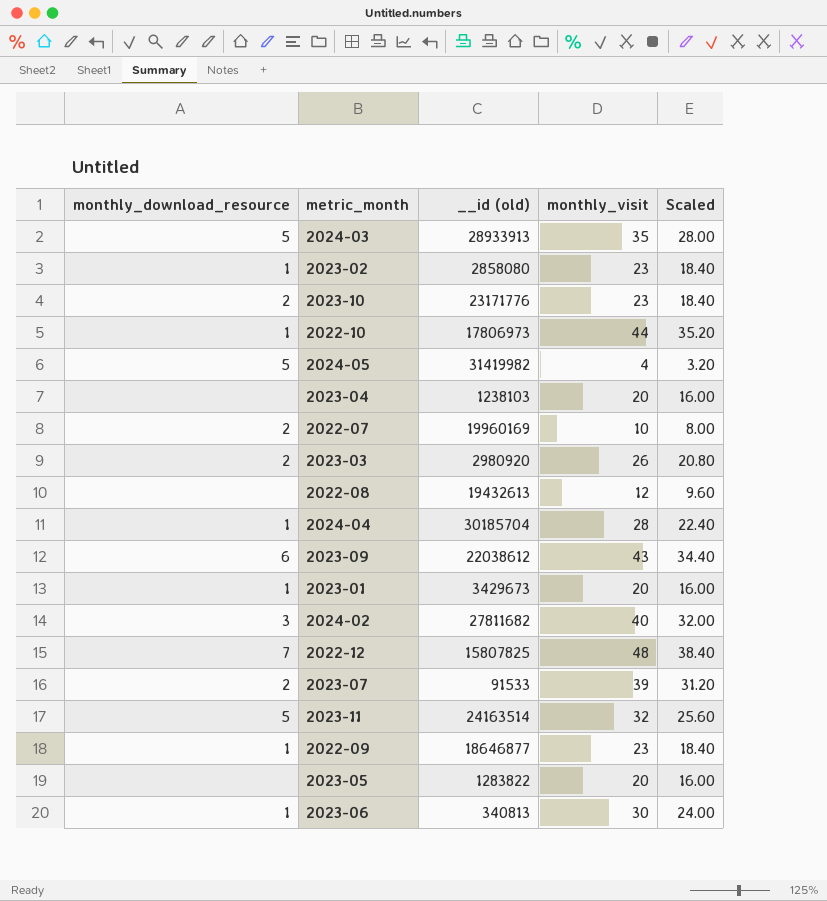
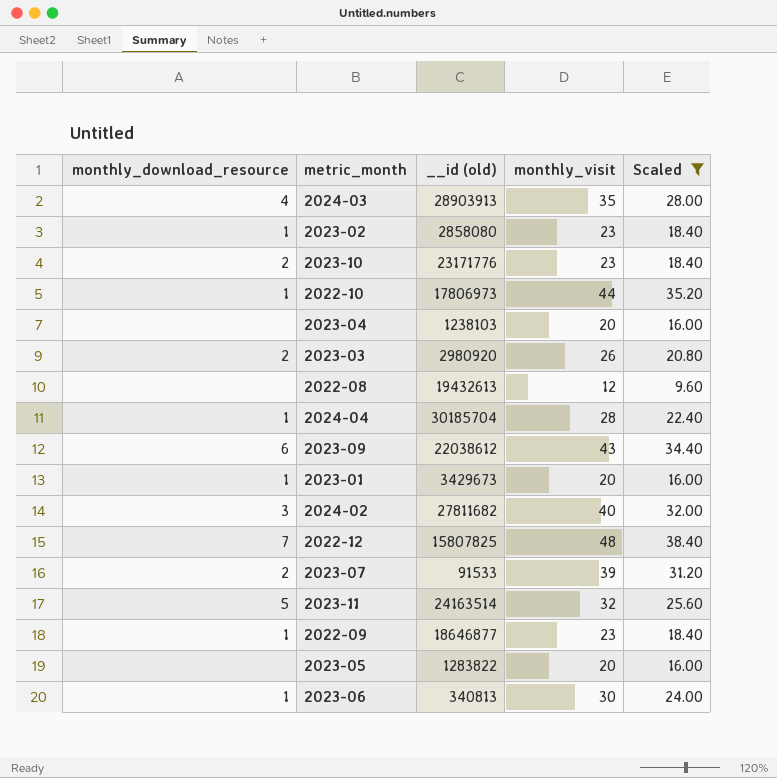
filter: none -> Scaled >= 9.60
2024-03 | monthly_download_resource: 5 -> 4
2024-03 | __id (old): 28933913 -> 28903913

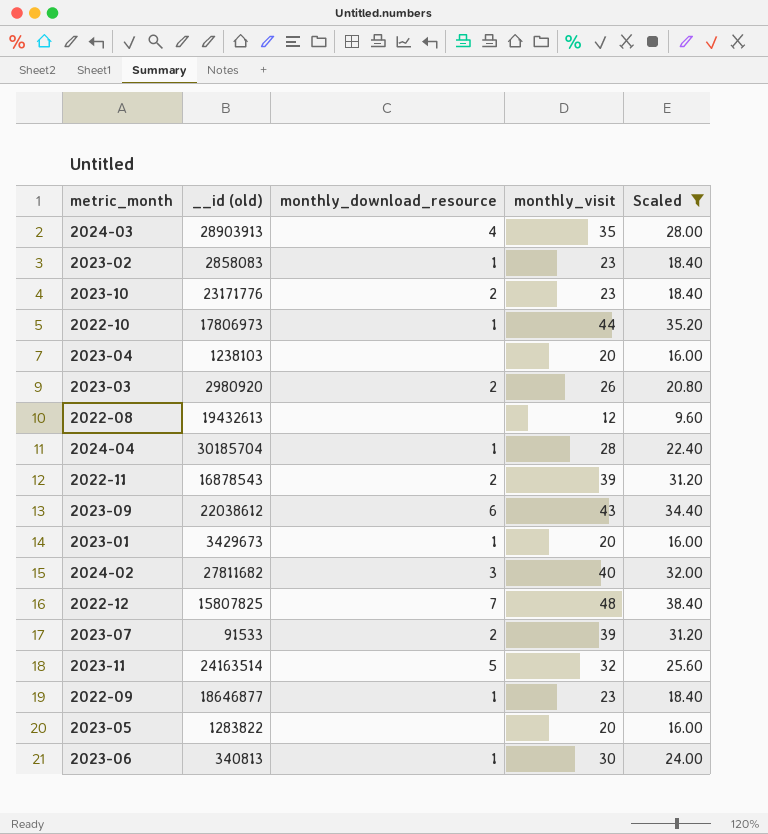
column monthly_download_resource | position: 1 -> 3
2023-02 | __id (old): 2858080 -> 2858083
row 2022-11: none -> 16878543 | 2 | 39 | 31.20

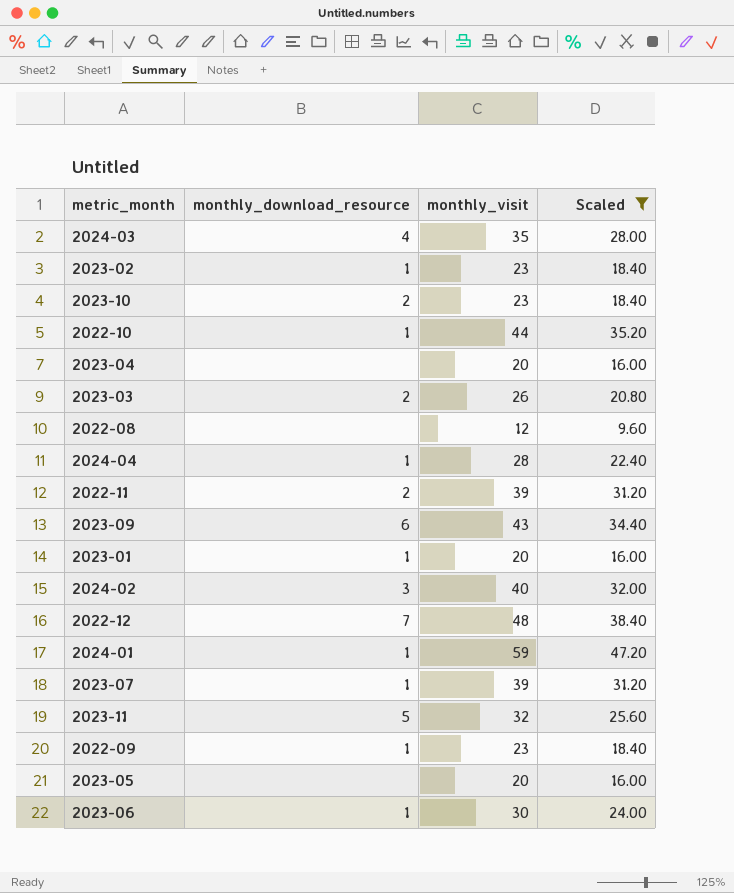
column __id (old) | position: 2 -> none
row 2024-01: none -> 1 | 59 | 47.20
2023-07 | monthly_download_resource: 2 -> 1

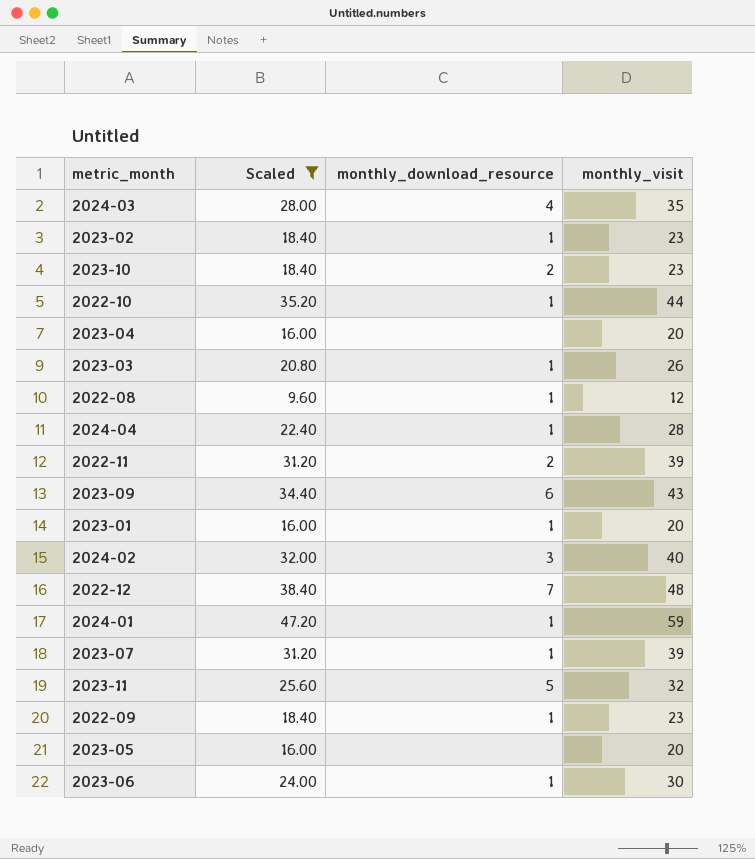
column Scaled | position: 4 -> 2
2023-03 | monthly_download_resource: 2 -> 1
2022-08 | monthly_download_resource: none -> 1

